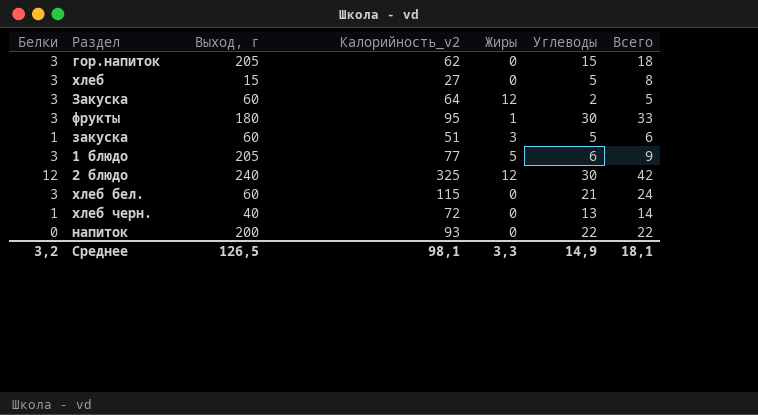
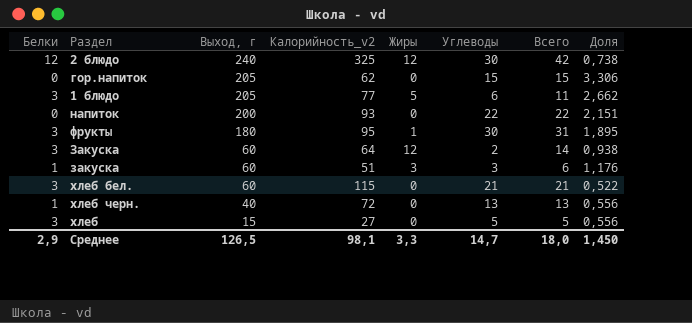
row order: none -> Выход, г descending
column Всего | formula: [Белки] + [Углеводы] -> [Жиры] + [Углеводы]
column Доля | formula: none -> [Выход, г] / [Калорийность_v2]
гор.напиток | Белки: 3 -> 0
закуска | Углеводы: 5 -> 3
Среднее | Белки: 3,2 -> 2,9
Среднее | Углеводы: 14,9 -> 14,7
Среднее | Всего: 18,1 -> 18,0

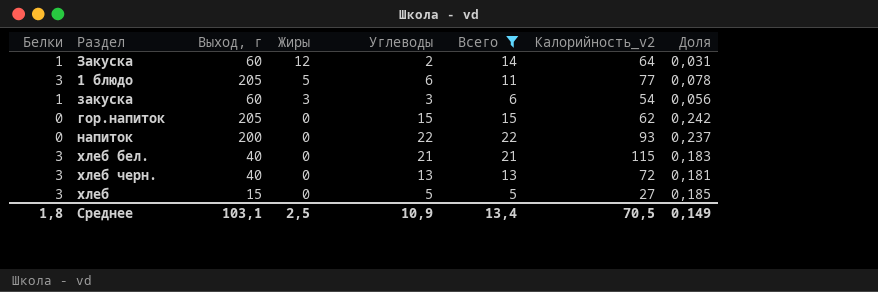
filter: none -> Всего <= 22
row order: Выход, г descending -> Жиры descending
column Калорийность_v2 | position: 4 -> 7
column Доля | formula: [Выход, г] / [Калорийность_v2] -> [Углеводы] / [Калорийность_v2]
Закуска | Белки: 3 -> 1
закуска | Калорийность_v2: 51 -> 54
хлеб бел. | Выход, г: 60 -> 40
хлеб черн. | Белки: 1 -> 3
Среднее | Белки: 2,9 -> 1,8
Среднее | Выход, г: 126,5 -> 103,1
Среднее | Жиры: 3,3 -> 2,5
Среднее | Углеводы: 14,7 -> 10,9
Среднее | Всего: 18,0 -> 13,4
Среднее | Калорийность_v2: 98,1 -> 70,5
Среднее | Доля: 1,450 -> 0,149

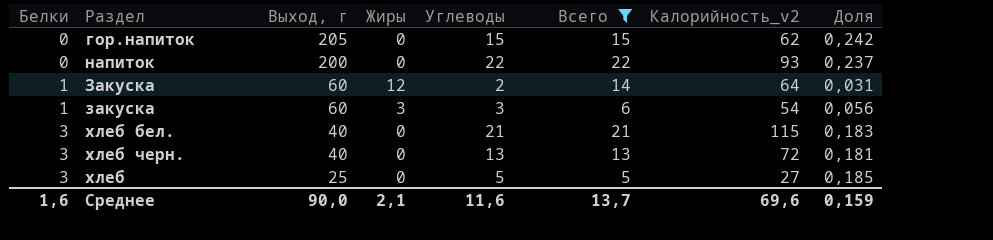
row order: Жиры descending -> Белки ascending
row 1 блюдо: 3 | 205 | 5 | 6 | 11 | 77 | 0,078 -> none
хлеб | Выход, г: 15 -> 25
Среднее | Белки: 1,8 -> 1,6
Среднее | Выход, г: 103,1 -> 90,0
Среднее | Жиры: 2,5 -> 2,1
Среднее | Углеводы: 10,9 -> 11,6
Среднее | Всего: 13,4 -> 13,7
Среднее | Калорийность_v2: 70,5 -> 69,6
Среднее | Доля: 0,149 -> 0,159

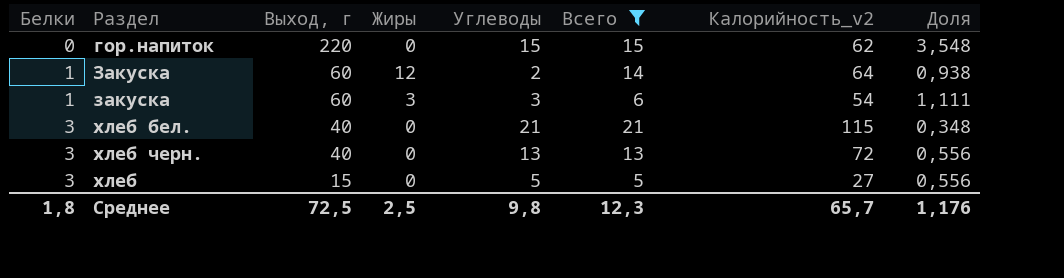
column Доля | formula: [Углеводы] / [Калорийность_v2] -> [Выход, г] / [Калорийность_v2]
row напиток: 0 | 200 | 0 | 22 | 22 | 93 | 0,237 -> none
гор.напиток | Выход, г: 205 -> 220
хлеб | Выход, г: 25 -> 15
Среднее | Белки: 1,6 -> 1,8
Среднее | Выход, г: 90,0 -> 72,5
Среднее | Жиры: 2,1 -> 2,5
Среднее | Углеводы: 11,6 -> 9,8
Среднее | Всего: 13,7 -> 12,3
Среднее | Калорийность_v2: 69,6 -> 65,7
Среднее | Доля: 0,159 -> 1,176

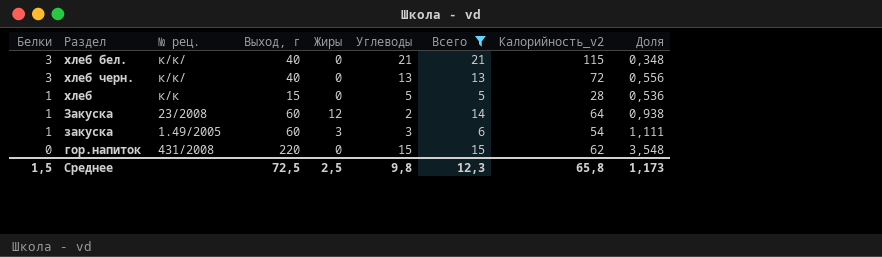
row order: Белки ascending -> Белки descending
column № рец. | position: none -> 3
хлеб | Белки: 3 -> 1
хлеб | Калорийность_v2: 27 -> 28
хлеб | Доля: 0,556 -> 0,536
Среднее | Белки: 1,8 -> 1,5
Среднее | Калорийность_v2: 65,7 -> 65,8
Среднее | Доля: 1,176 -> 1,173

